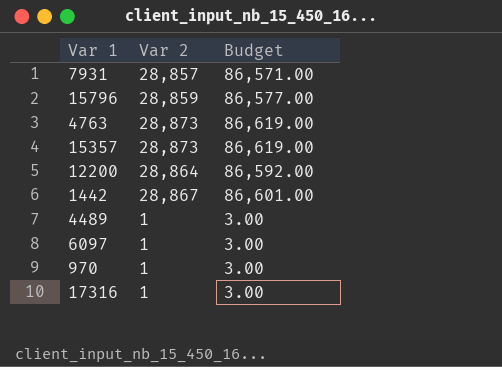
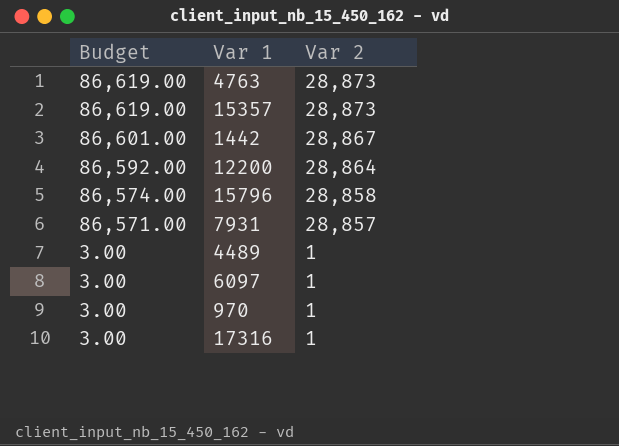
row order: none -> Budget descending
column Budget | position: 3 -> 1
15796 | Budget: 86,577.00 -> 86,574.00
15796 | Var 2: 28,859 -> 28,858

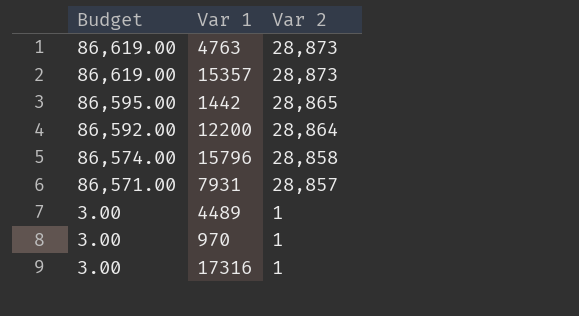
row 6097: 3.00 | 1 -> none
1442 | Budget: 86,601.00 -> 86,595.00
1442 | Var 2: 28,867 -> 28,865

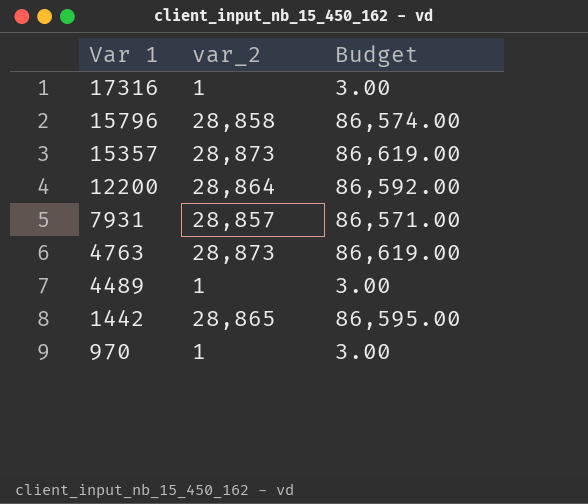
row order: Budget descending -> Var 1 descending
column name: Var 2 -> var_2
column Budget | position: 1 -> 3

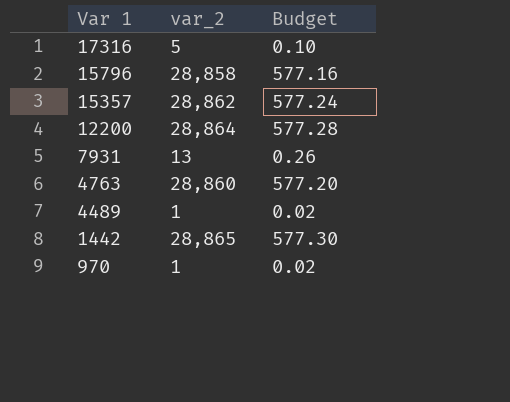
column Budget | formula: [var_2] * 3 -> [var_2] * 0.02
17316 | var_2: 1 -> 5
15357 | var_2: 28,873 -> 28,862
7931 | var_2: 28,857 -> 13
4763 | var_2: 28,873 -> 28,860

